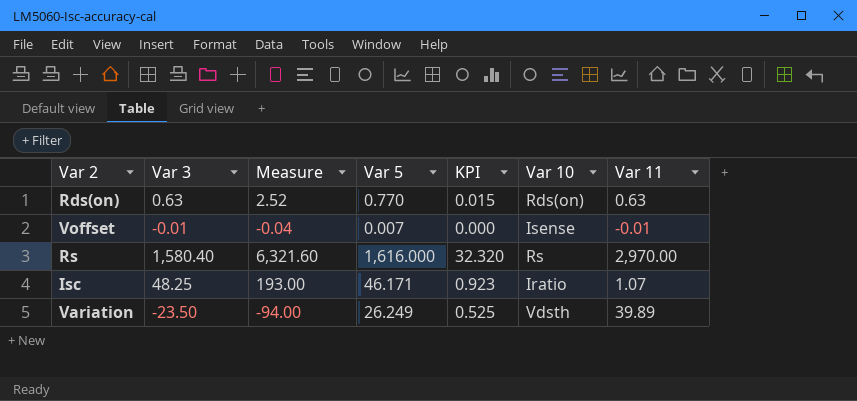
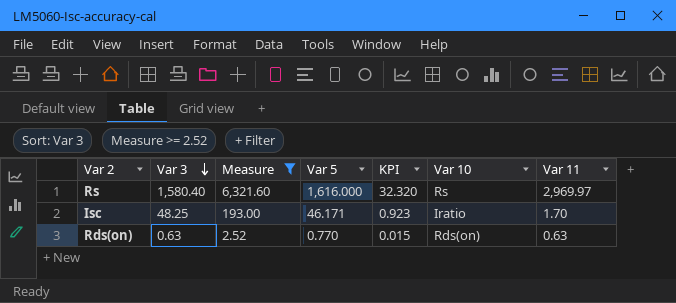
filter: none -> Measure >= 2.52
row order: none -> Var 3 descending
Rs | Var 11: 2,970.00 -> 2,969.97
Isc | Var 11: 1.07 -> 1.70

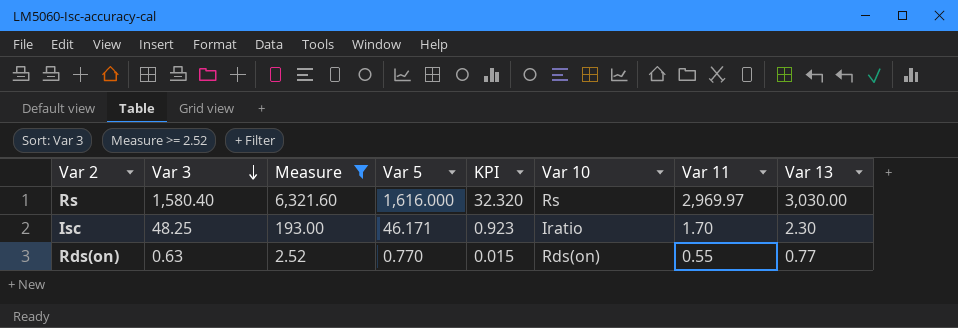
column Var 13 | position: none -> 8
Rds(on) | Var 11: 0.63 -> 0.55

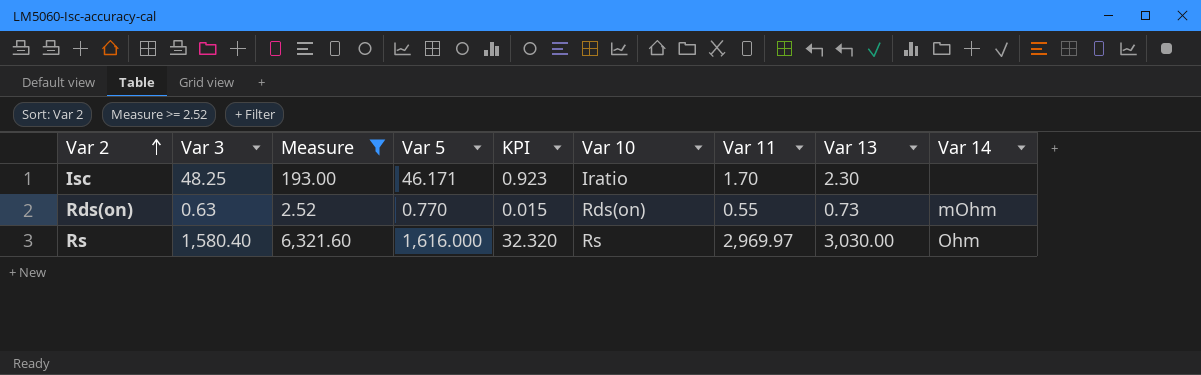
row order: Var 3 descending -> Var 2 ascending
column Var 14 | position: none -> 9
Rds(on) | Var 13: 0.77 -> 0.73

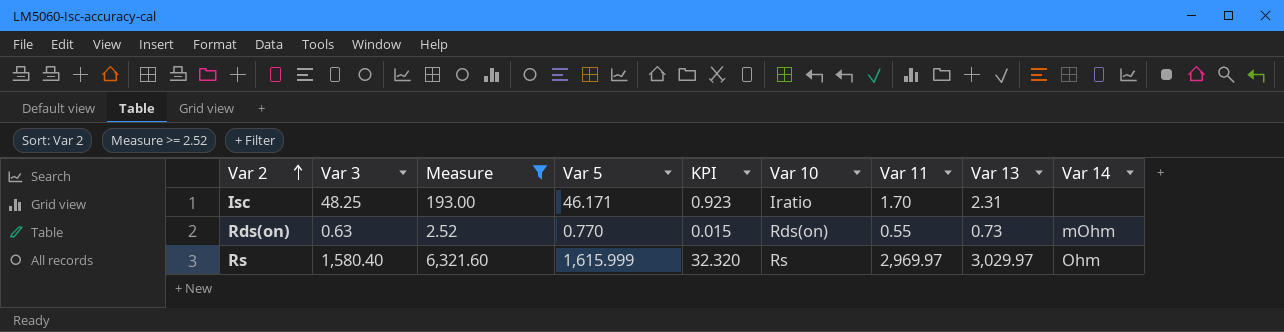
Isc | Var 13: 2.30 -> 2.31
Rs | Var 5: 1,616.000 -> 1,615.999
Rs | Var 13: 3,030.00 -> 3,029.97

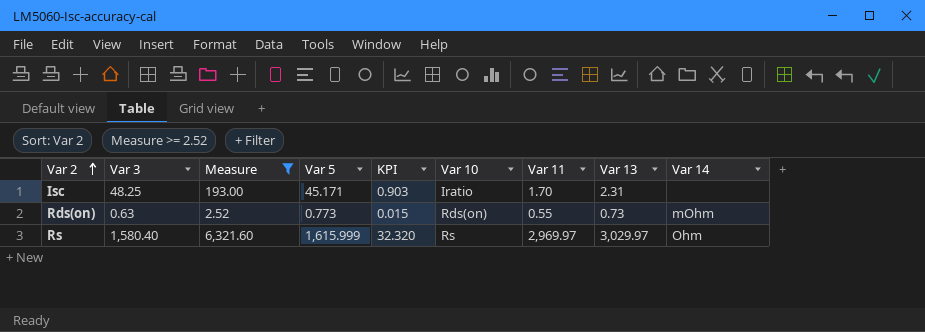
Isc | Var 5: 46.171 -> 45.171
Isc | KPI: 0.923 -> 0.903
Rds(on) | Var 5: 0.770 -> 0.773

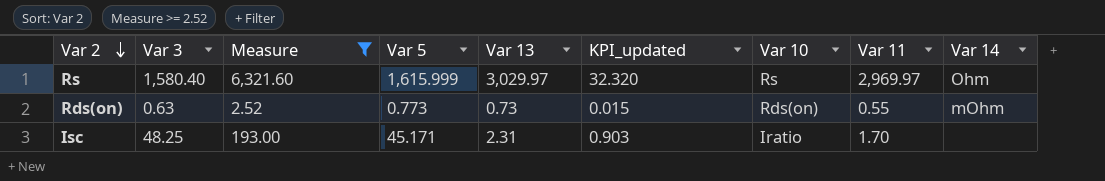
row order: Var 2 ascending -> Var 2 descending
column Var 13 | position: 8 -> 5
column name: KPI -> KPI_updated

